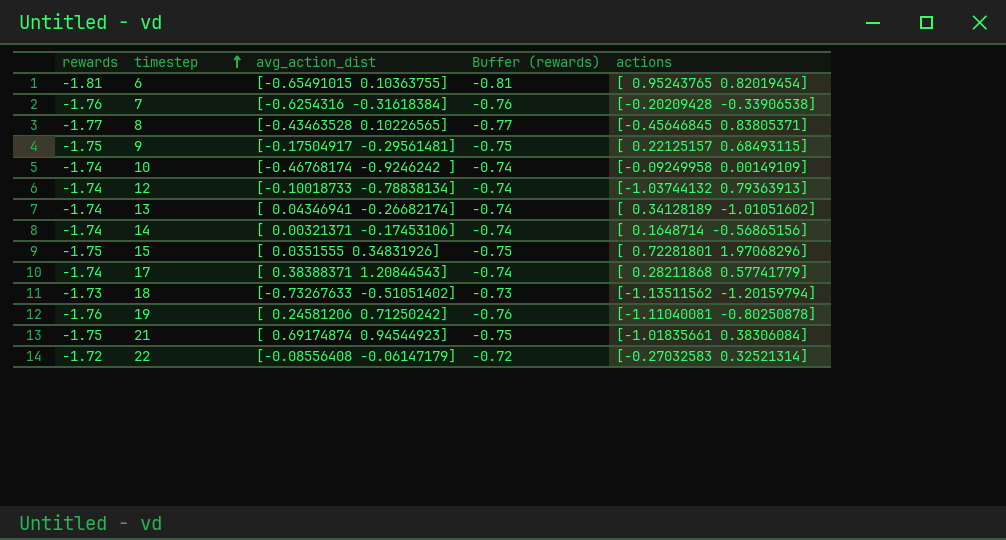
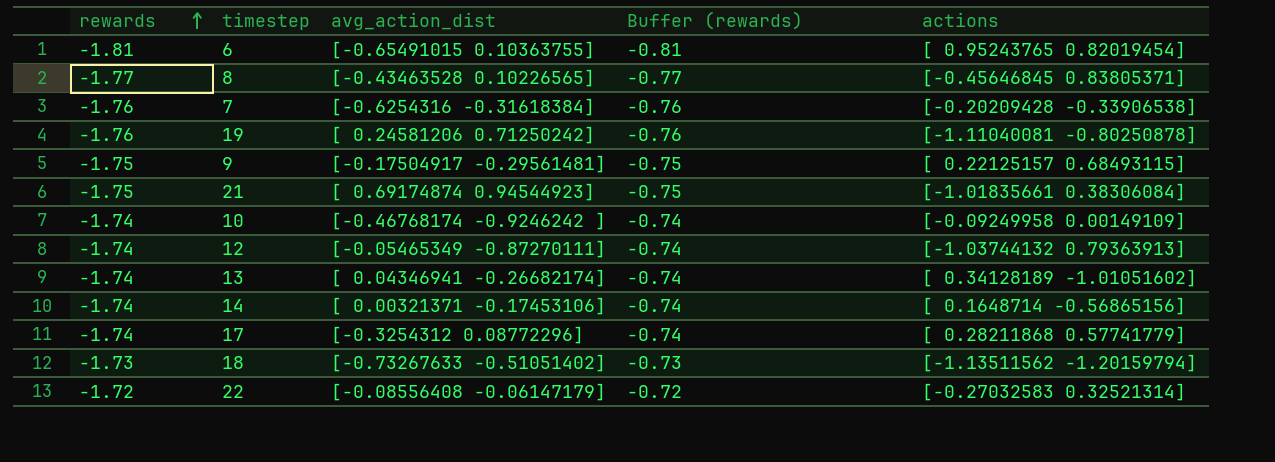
row order: timestep ascending -> rewards ascending
row 15: -1.75 | [ 0.0351555 0.34831926] | -0.75 | [ 0.72281801 1.97068296] -> none
12 | avg_action_dist: [-0.10018733 -0.78838134] -> [-0.05465349 -0.87270111]
17 | avg_action_dist: [ 0.38388371 1.20844543] -> [-0.3254312 0.08772296]

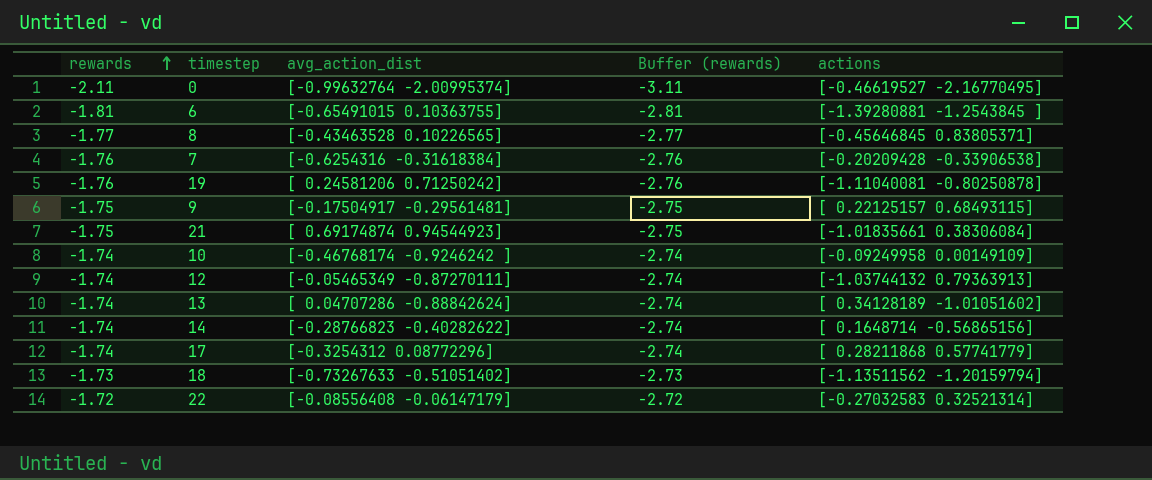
column Buffer (rewards) | formula: [rewards] + 1 -> [rewards] - 1
row 0: none -> -2.11 | [-0.99632764 -2.00995374] | -3.11 | [-0.46619527 -2.16770495]
6 | actions: [ 0.95243765 0.82019454] -> [-1.39280881 -1.2543845 ]
13 | avg_action_dist: [ 0.04346941 -0.26682174] -> [ 0.04707286 -0.88842624]
14 | avg_action_dist: [ 0.00321371 -0.17453106] -> [-0.28766823 -0.40282622]

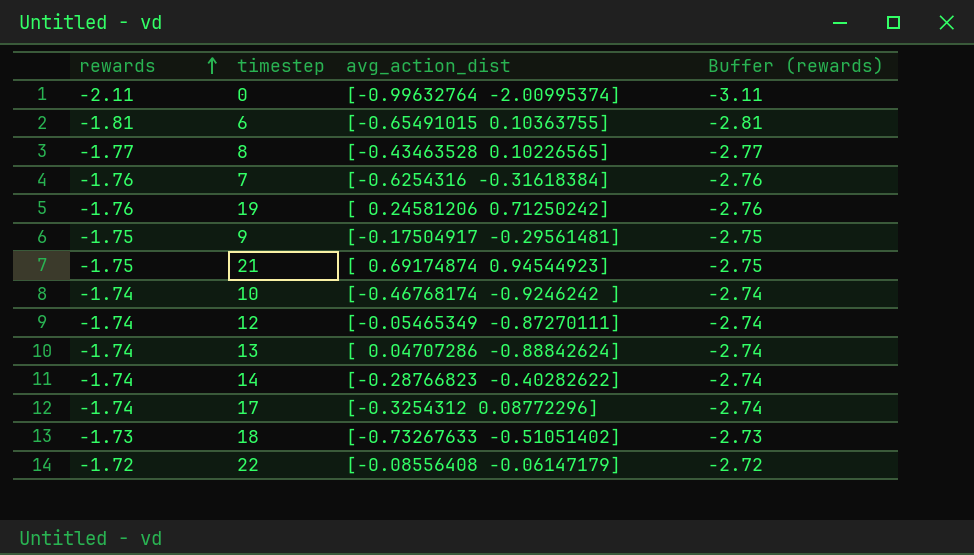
column actions | position: 5 -> none

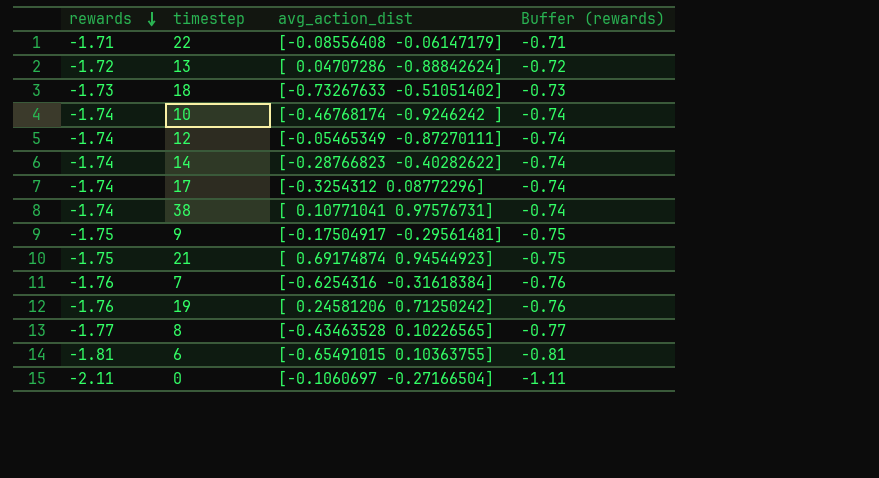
row order: rewards ascending -> rewards descending
column Buffer (rewards) | formula: [rewards] - 1 -> [rewards] + 1
22 | rewards: -1.72 -> -1.71
13 | rewards: -1.74 -> -1.72
row 38: none -> -1.74 | [ 0.10771041 0.97576731] | -0.74
0 | avg_action_dist: [-0.99632764 -2.00995374] -> [-0.1060697 -0.27166504]

